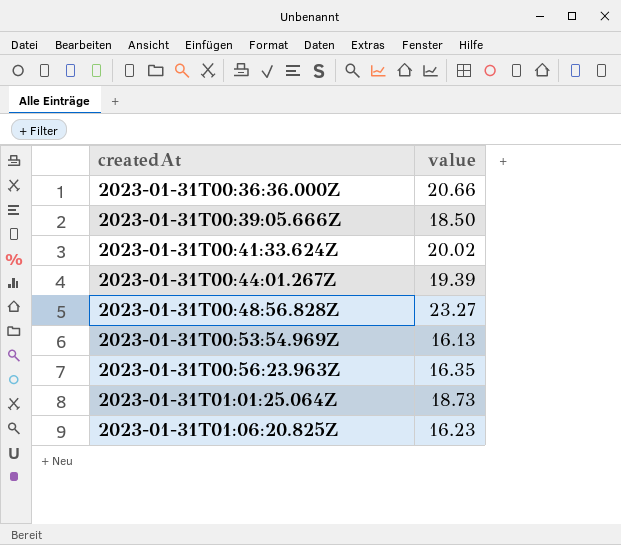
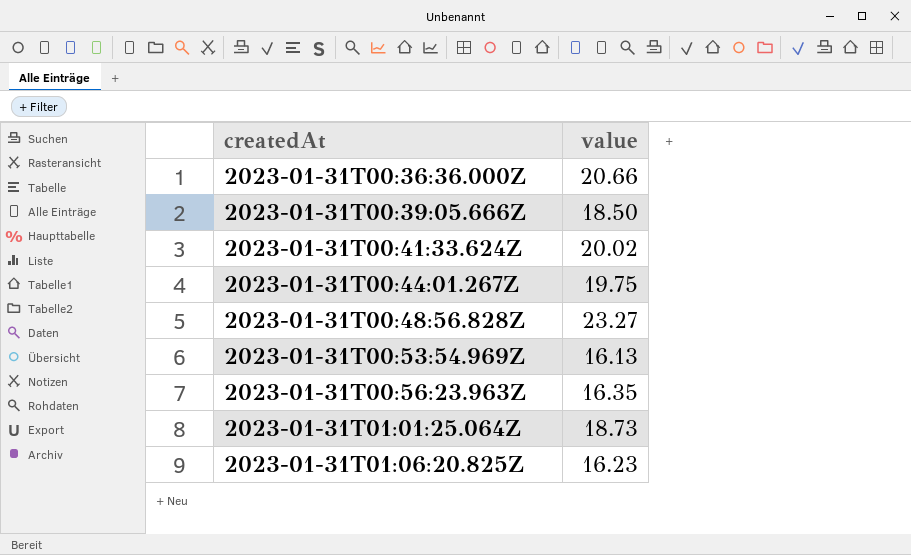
2023-01-31T00:44:01.267Z | value: 19.39 -> 19.75

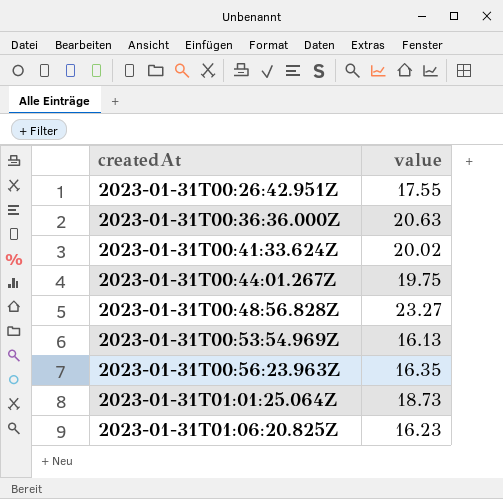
row 2023-01-31T00:39:05.666Z: 18.50 -> none
row 2023-01-31T00:26:42.951Z: none -> 17.55
2023-01-31T00:36:36.000Z | value: 20.66 -> 20.63

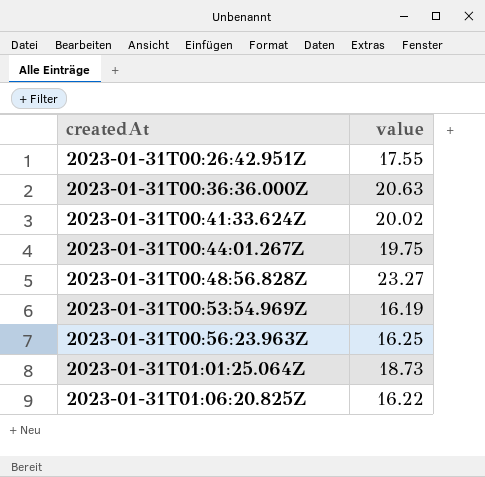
2023-01-31T00:53:54.969Z | value: 16.13 -> 16.19
2023-01-31T00:56:23.963Z | value: 16.35 -> 16.25
2023-01-31T01:06:20.825Z | value: 16.23 -> 16.22

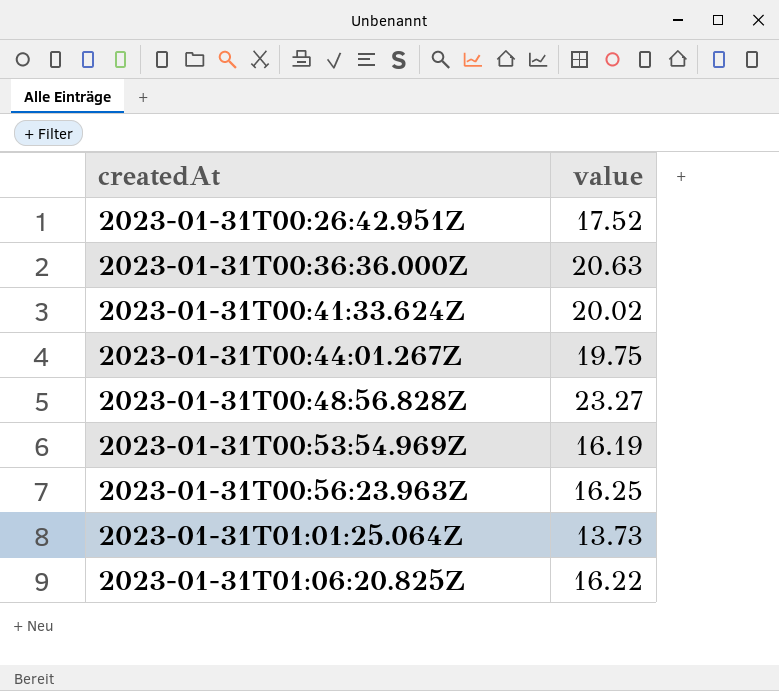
2023-01-31T00:26:42.951Z | value: 17.55 -> 17.52
2023-01-31T01:01:25.064Z | value: 18.73 -> 13.73

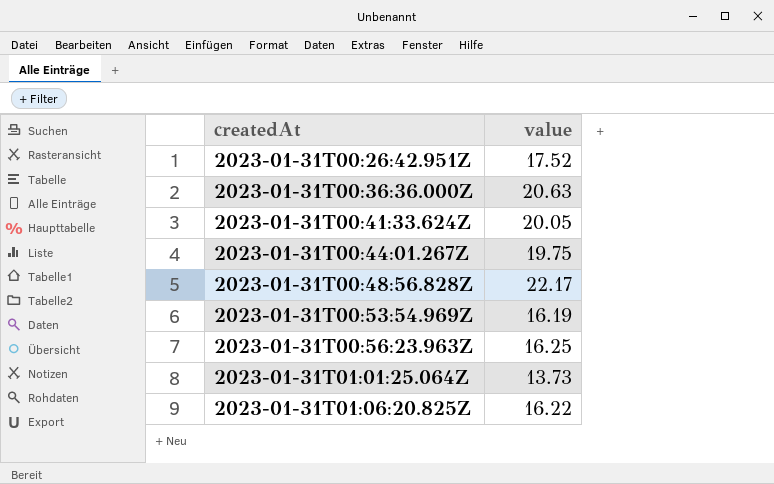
2023-01-31T00:41:33.624Z | value: 20.02 -> 20.05
2023-01-31T00:48:56.828Z | value: 23.27 -> 22.17

